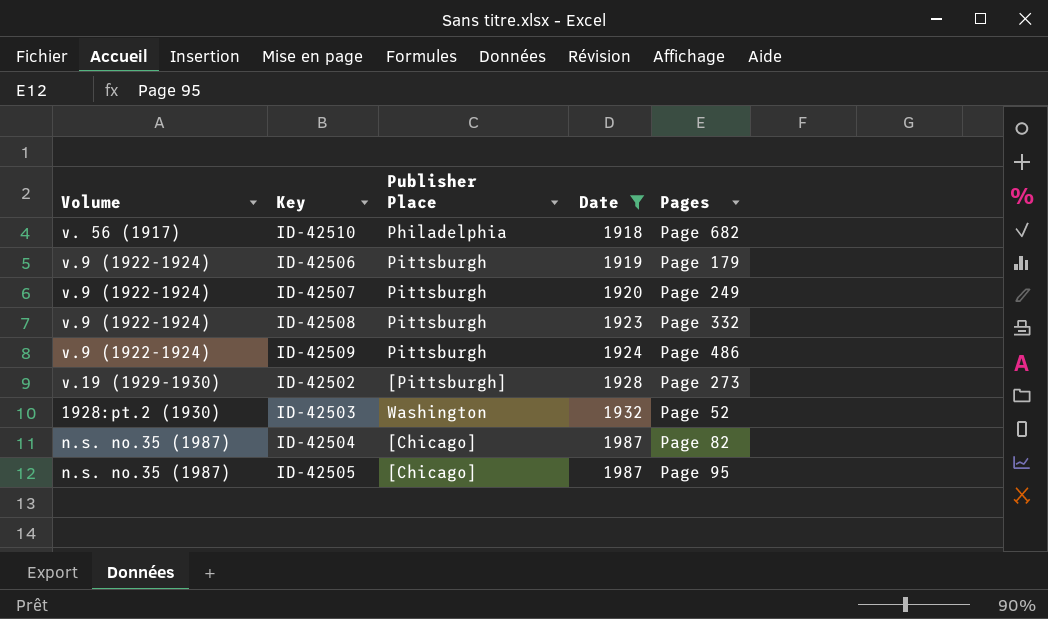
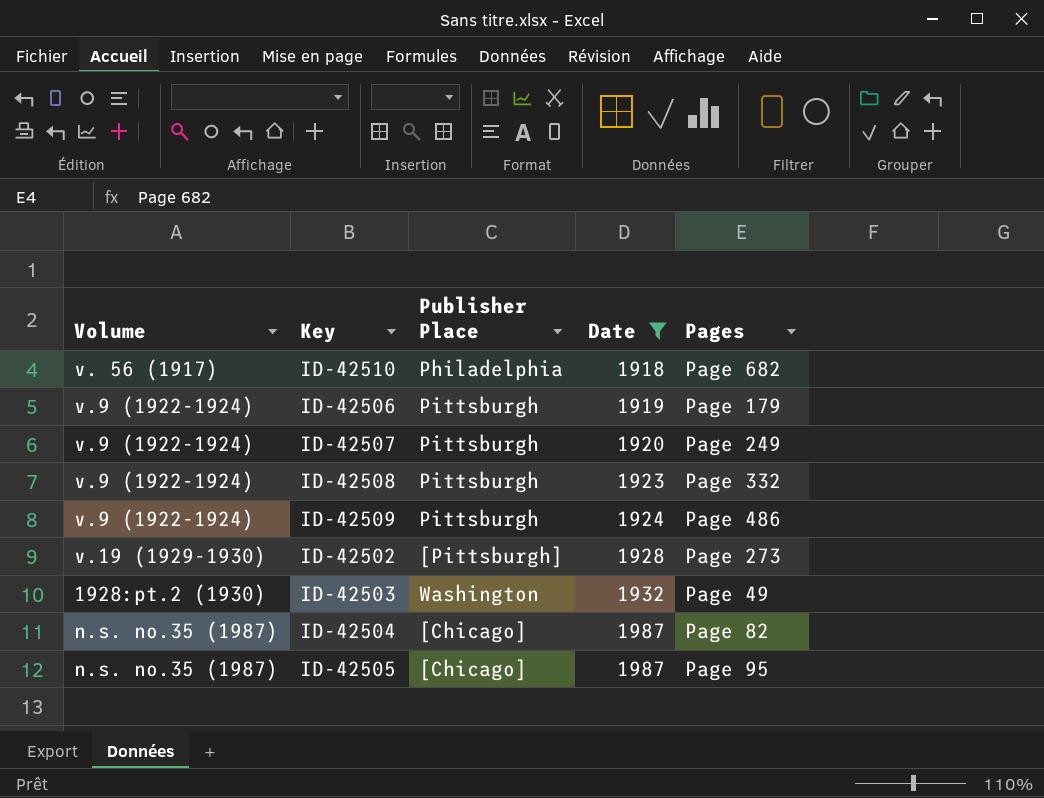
ID-42503 | Pages: Page 52 -> Page 49

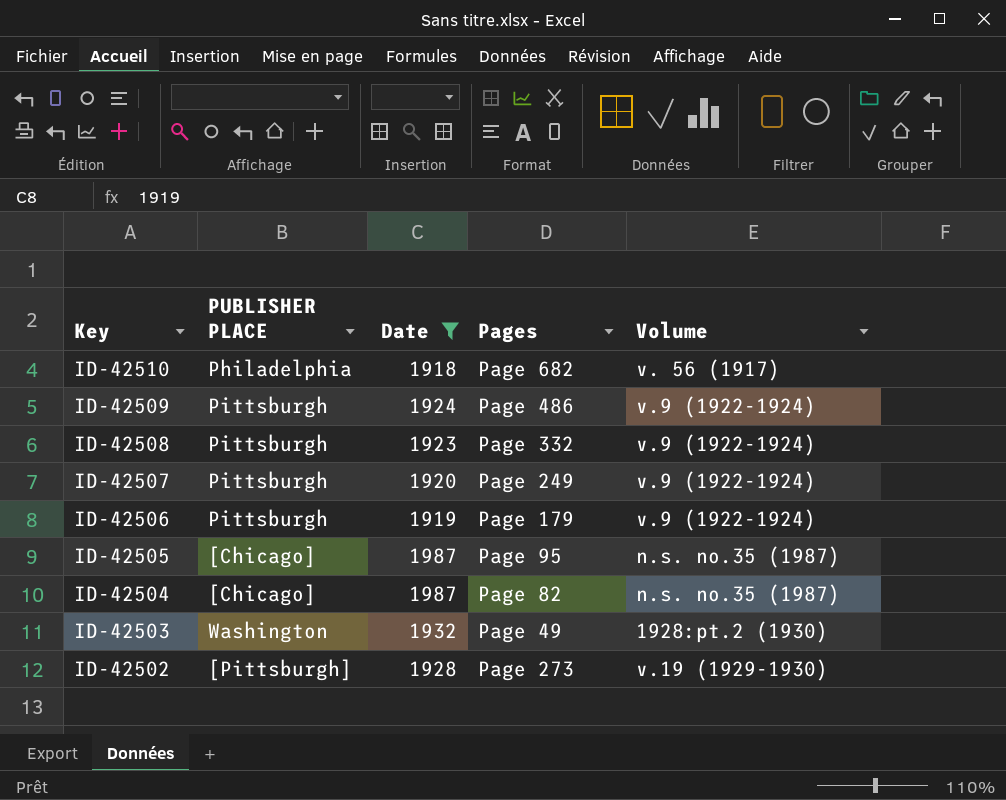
row order: Date ascending -> Key descending
column name: Publisher Place -> PUBLISHER PLACE
column Volume | position: 1 -> 5

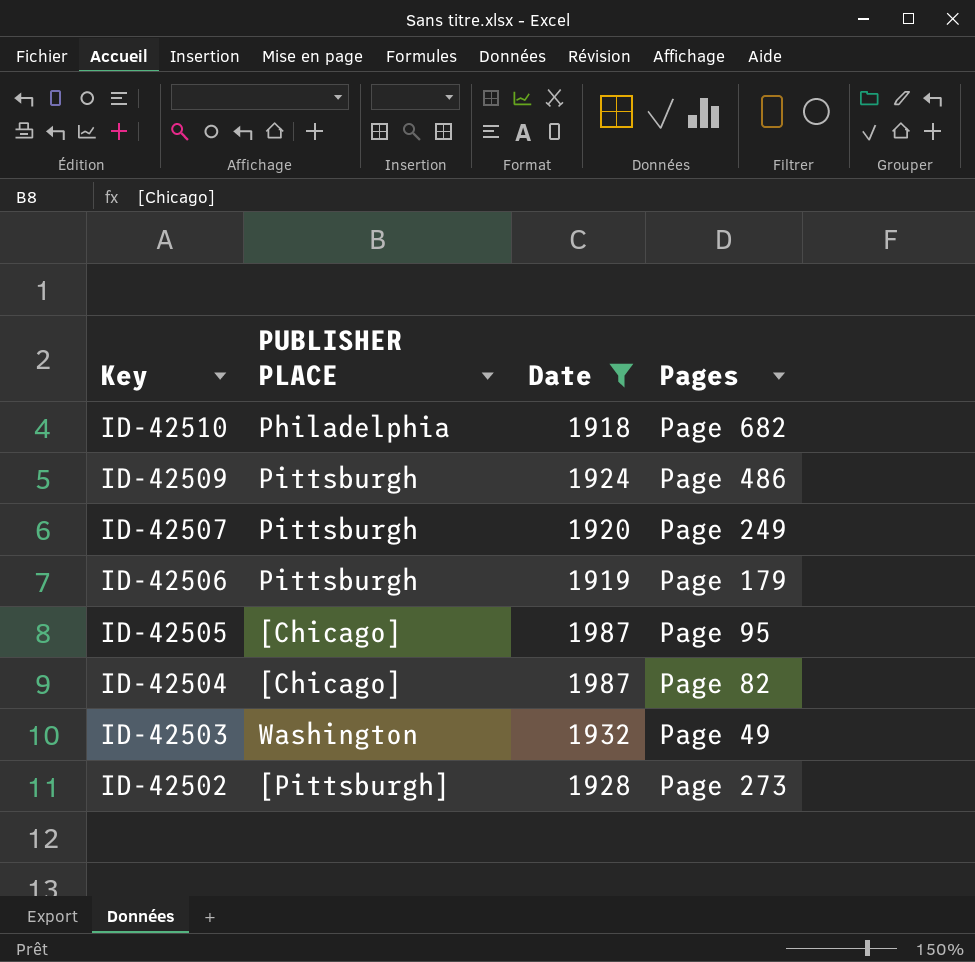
column Volume | position: 5 -> none
row ID-42508: Pittsburgh | 1923 | Page 332 | v.9 (1922-1924) -> none

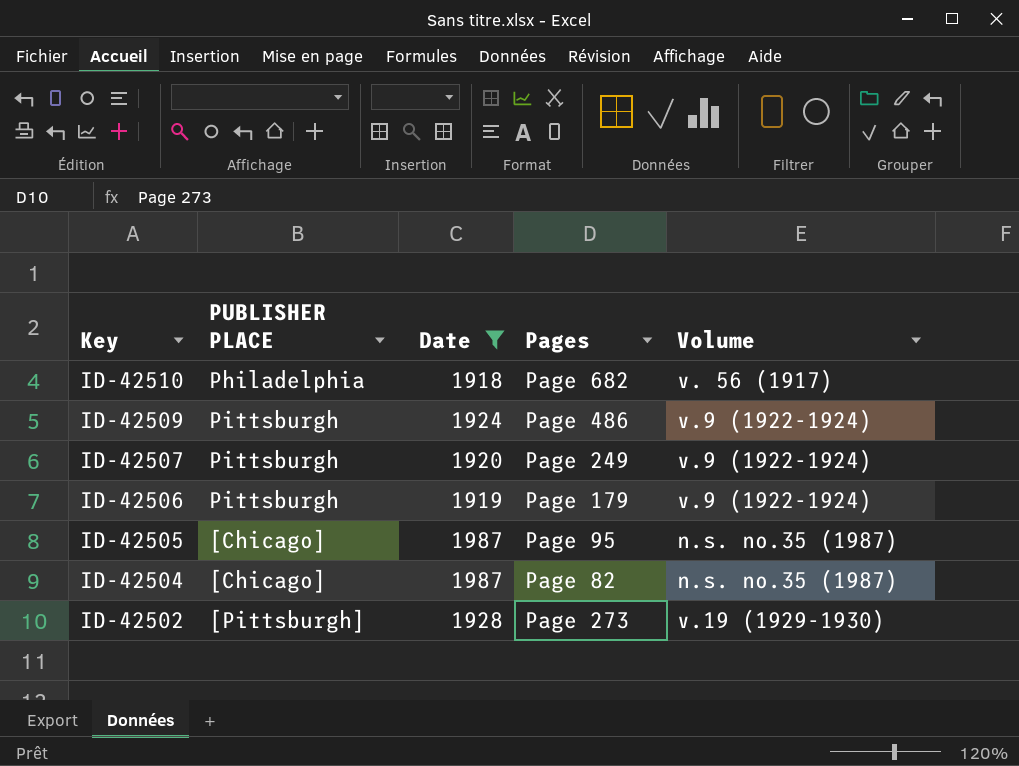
column Volume | position: none -> 5
row ID-42503: Washington | 1932 | Page 49 -> none

